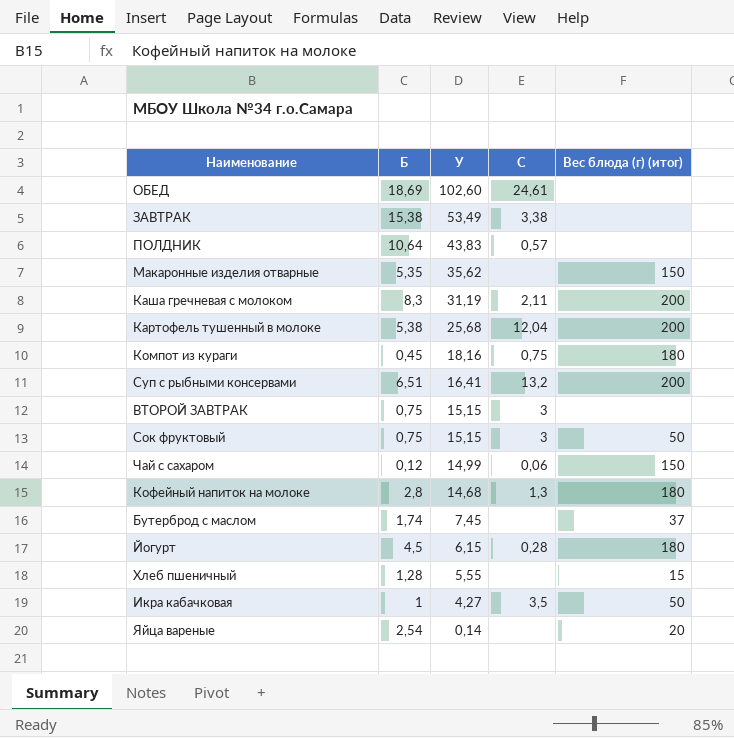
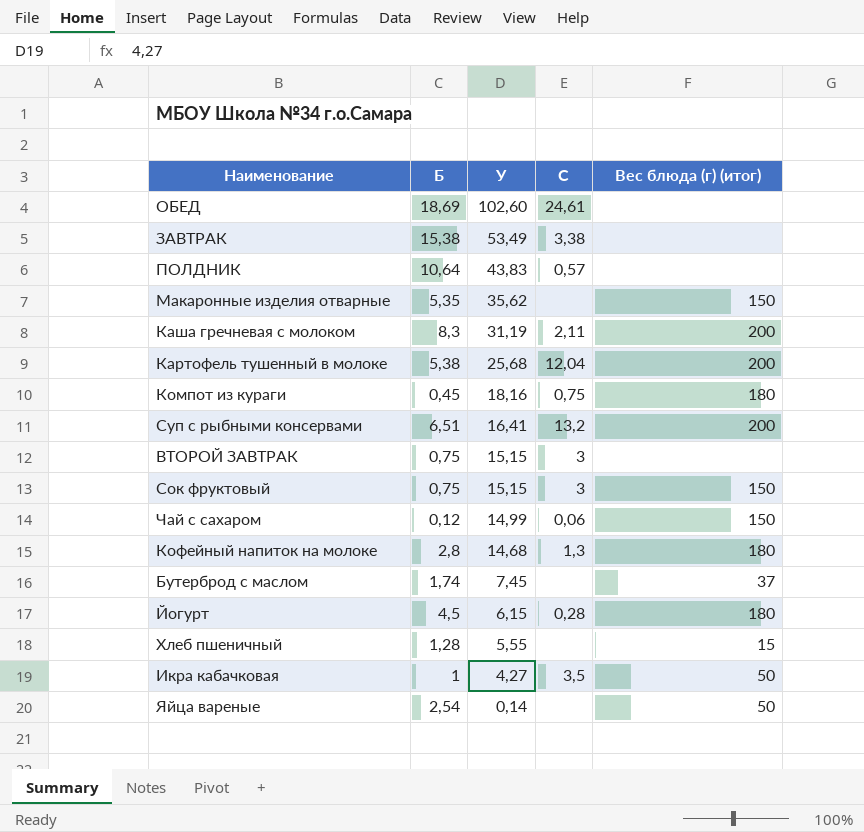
Сок фруктовый | Вес блюда (г) (итог): 50 -> 150
Яйца вареные | Вес блюда (г) (итог): 20 -> 50

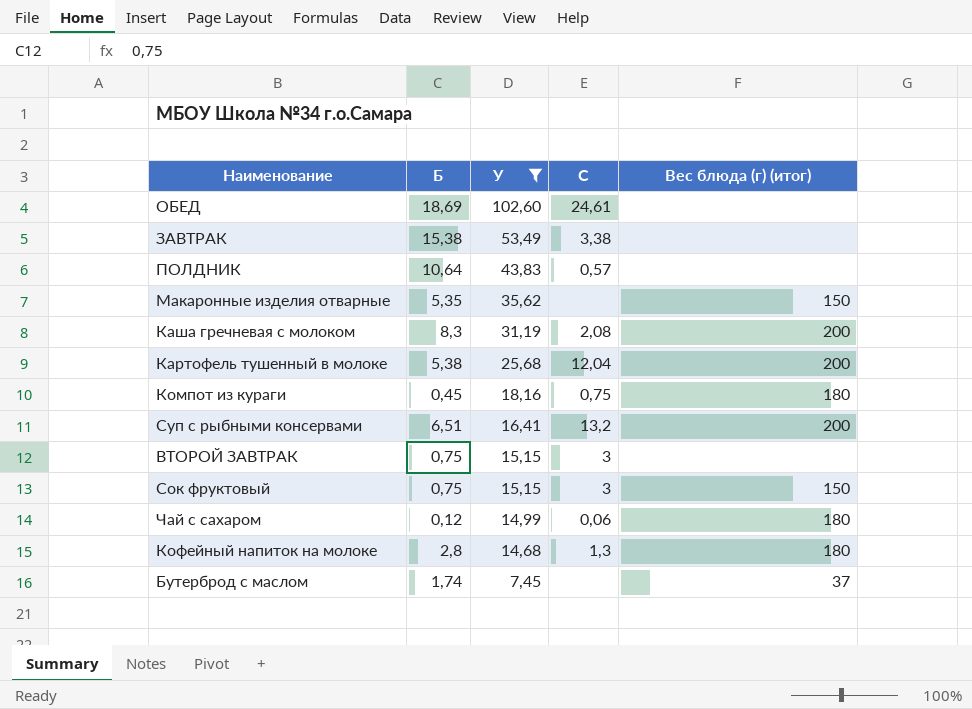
filter: none -> У >= 7,45
Каша гречневая с молоком | C: 2,11 -> 2,08
Чай с сахаром | Вес блюда (г) (итог): 150 -> 180

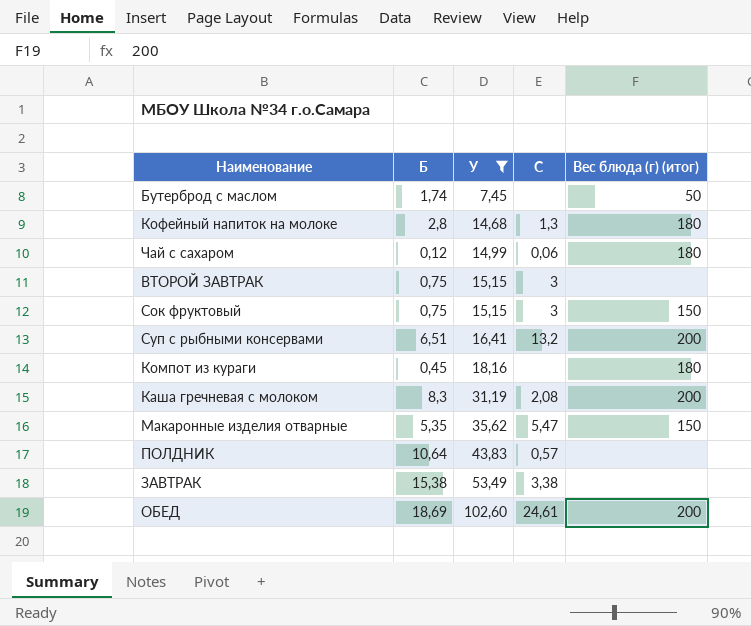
row order: У descending -> У ascending
row Картофель тушенный в молоке: 5,38 | 25,68 | 12,04 | 200 -> none
Бутерброд с маслом | Вес блюда (г) (итог): 37 -> 50
Компот из кураги | C: 0,75 -> none
Макаронные изделия отварные | C: none -> 5,47
ОБЕД | Вес блюда (г) (итог): none -> 200

